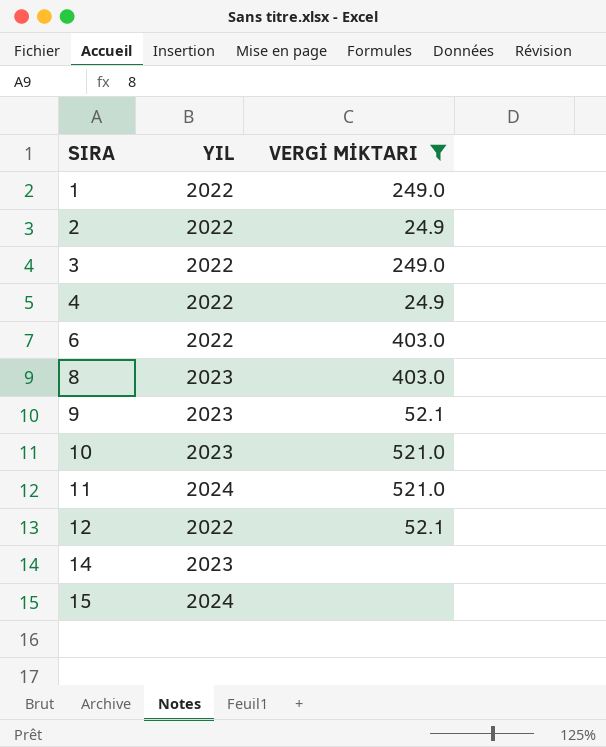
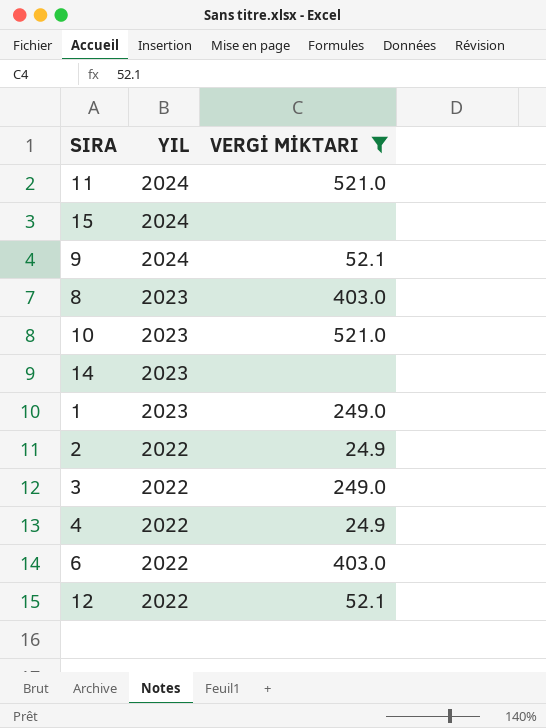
row order: SIRA ascending -> YIL descending
9 | YIL: 2023 -> 2024
1 | YIL: 2022 -> 2023

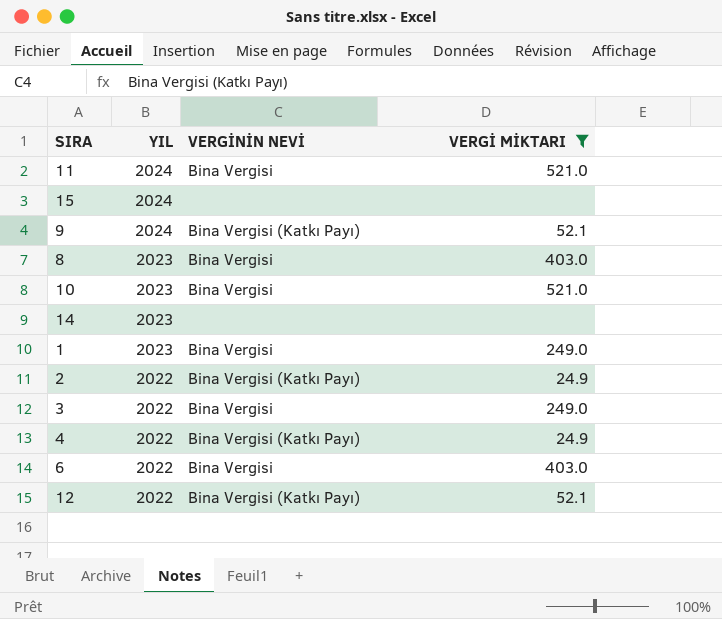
column VERGİNİN NEVİ | position: none -> 3

